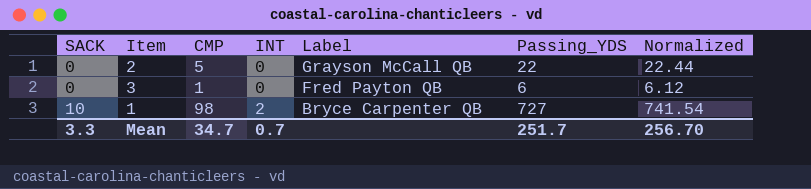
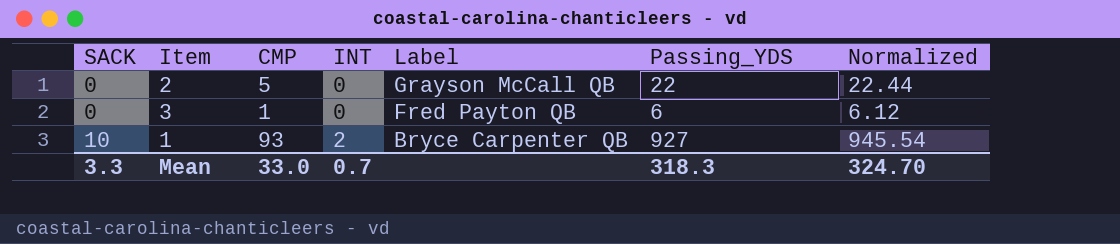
1 | CMP: 98 -> 93
1 | Passing_YDS: 727 -> 927
1 | Normalized: 741.54 -> 945.54
Mean | CMP: 34.7 -> 33.0
Mean | Passing_YDS: 251.7 -> 318.3
Mean | Normalized: 256.70 -> 324.70

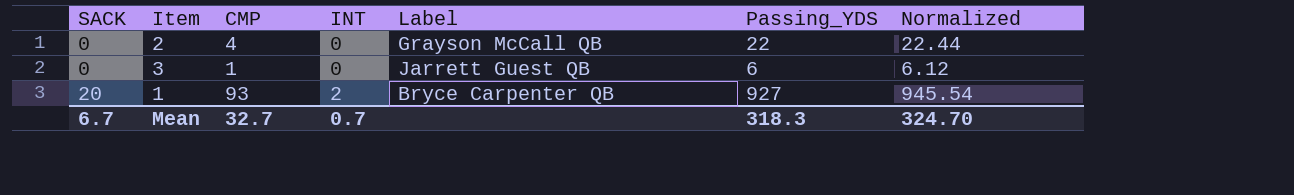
2 | CMP: 5 -> 4
3 | Label: Fred Payton QB -> Jarrett Guest QB
1 | SACK: 10 -> 20
Mean | SACK: 3.3 -> 6.7
Mean | CMP: 33.0 -> 32.7

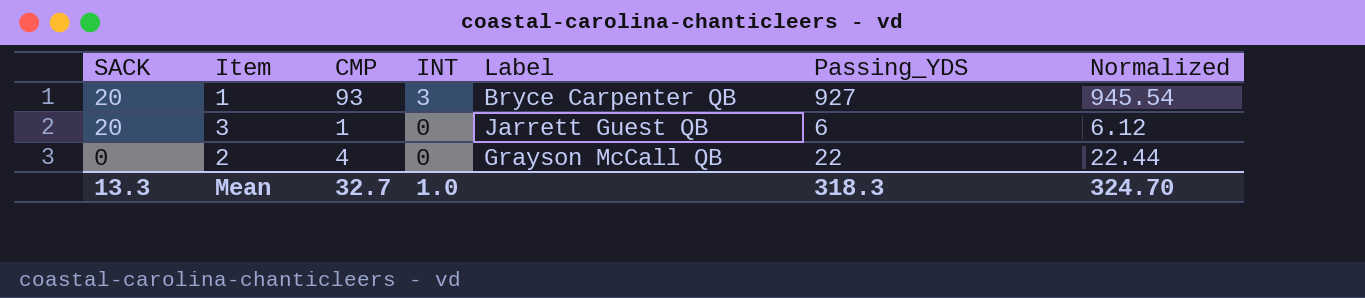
row order: SACK ascending -> SACK descending
1 | INT: 2 -> 3
3 | SACK: 0 -> 20
Mean | SACK: 6.7 -> 13.3
Mean | INT: 0.7 -> 1.0

